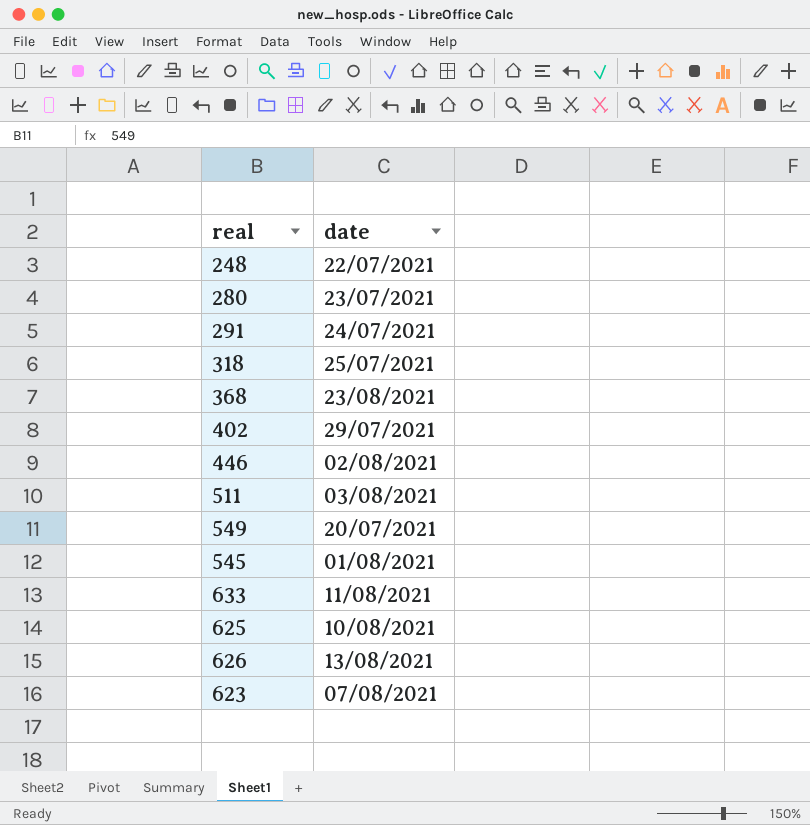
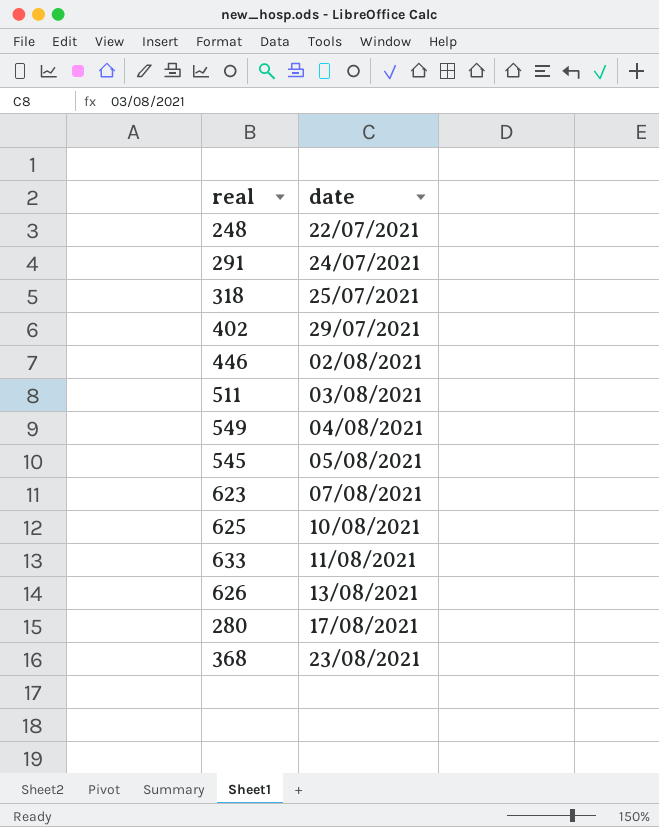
row order: none -> date ascending
549 | date: 20/07/2021 -> 04/08/2021
545 | date: 01/08/2021 -> 05/08/2021
280 | date: 23/07/2021 -> 17/08/2021

